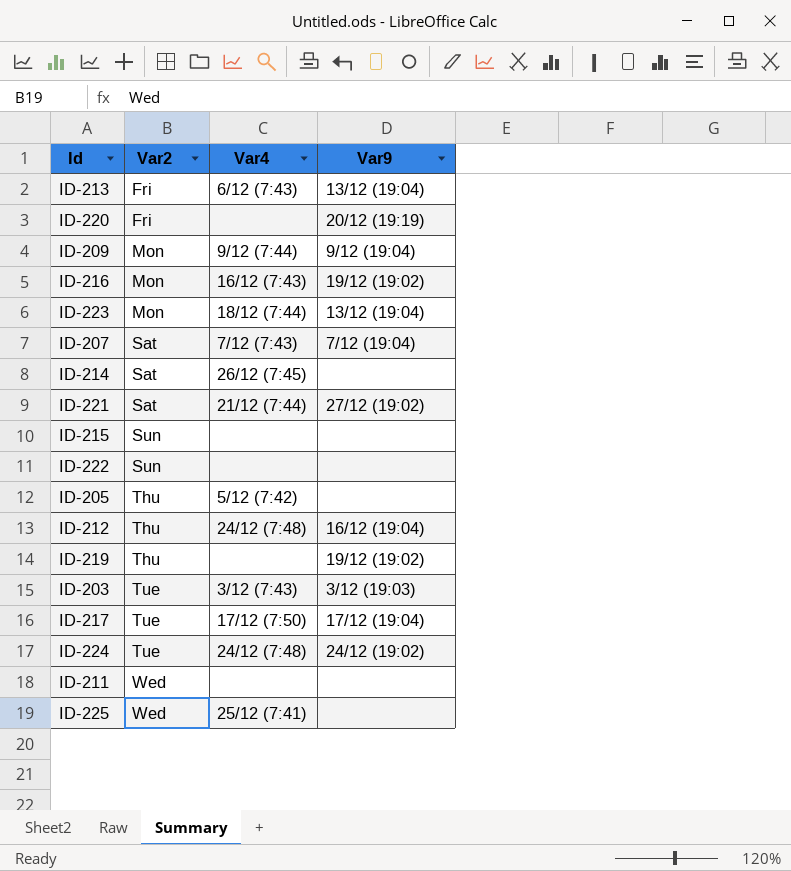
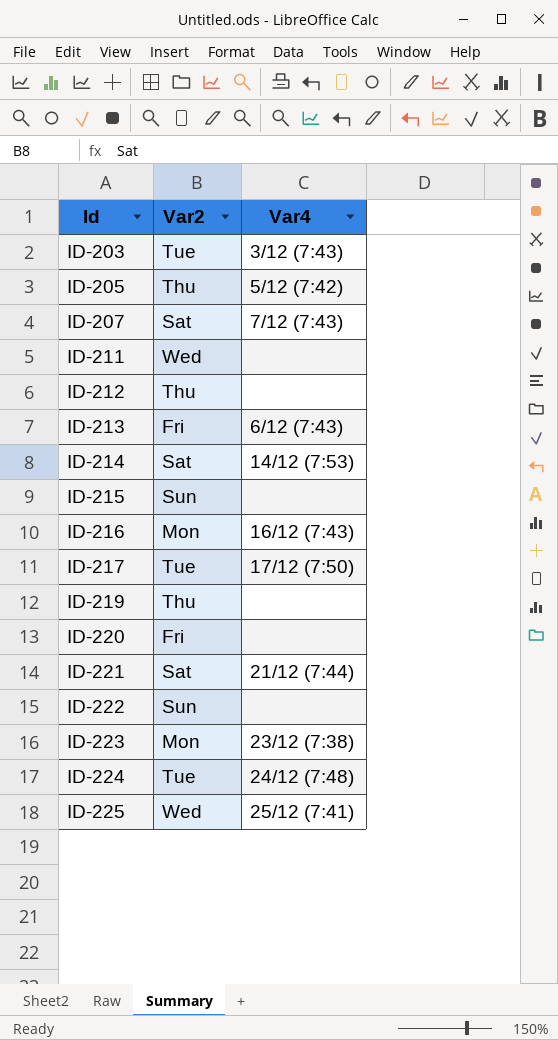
row order: Var2 ascending -> Id ascending
column Var9 | position: 4 -> none
row ID-209: Mon | 9/12 (7:44) | 9/12 (19:04) -> none
ID-212 | Var4: 24/12 (7:48) -> none
ID-214 | Var4: 26/12 (7:45) -> 14/12 (7:53)
ID-223 | Var4: 18/12 (7:44) -> 23/12 (7:38)

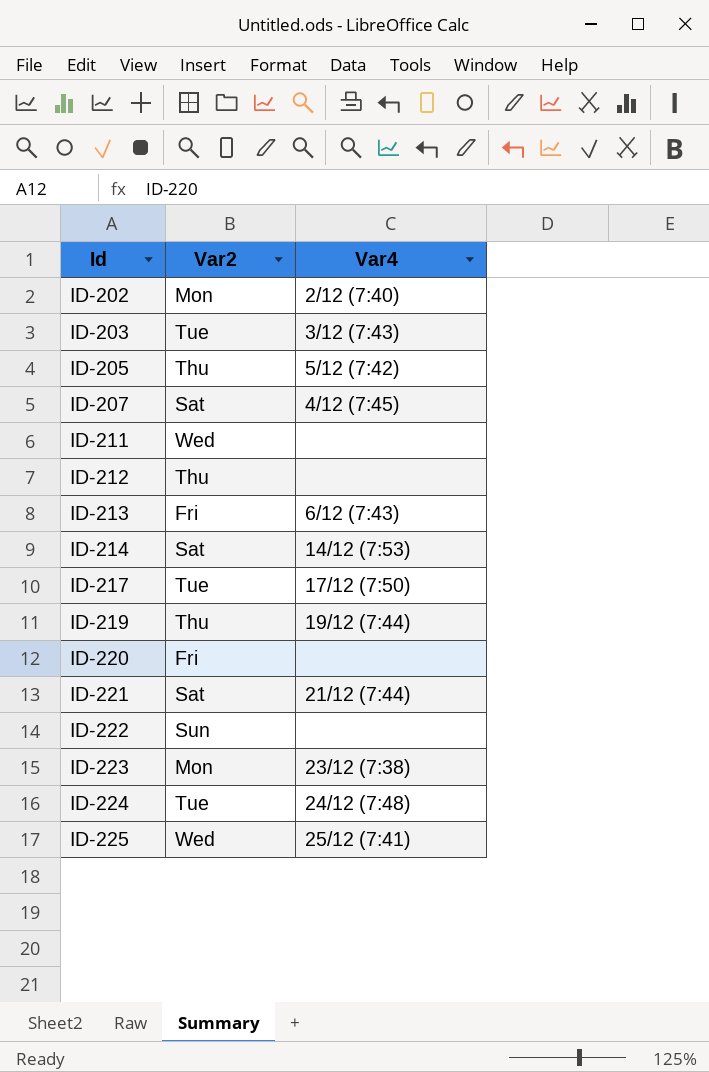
row ID-215: Sun | none -> none
row ID-216: Mon | 16/12 (7:43) -> none
row ID-202: none -> Mon | 2/12 (7:40)
ID-207 | Var4: 7/12 (7:43) -> 4/12 (7:45)
ID-219 | Var4: none -> 19/12 (7:44)

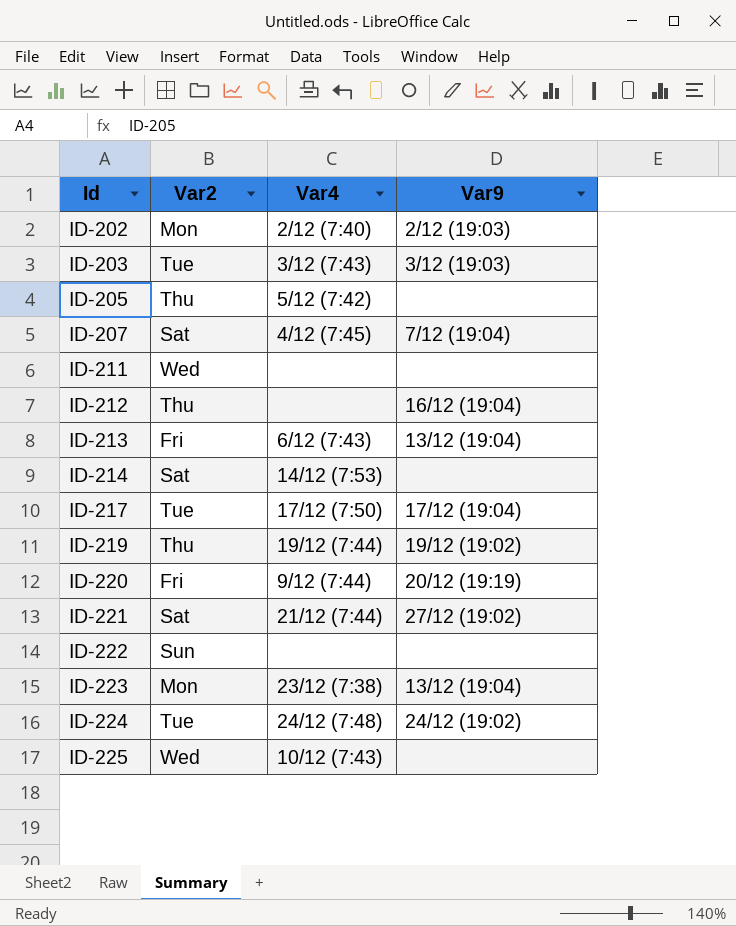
column Var9 | position: none -> 4
ID-220 | Var4: none -> 9/12 (7:44)
ID-225 | Var4: 25/12 (7:41) -> 10/12 (7:43)

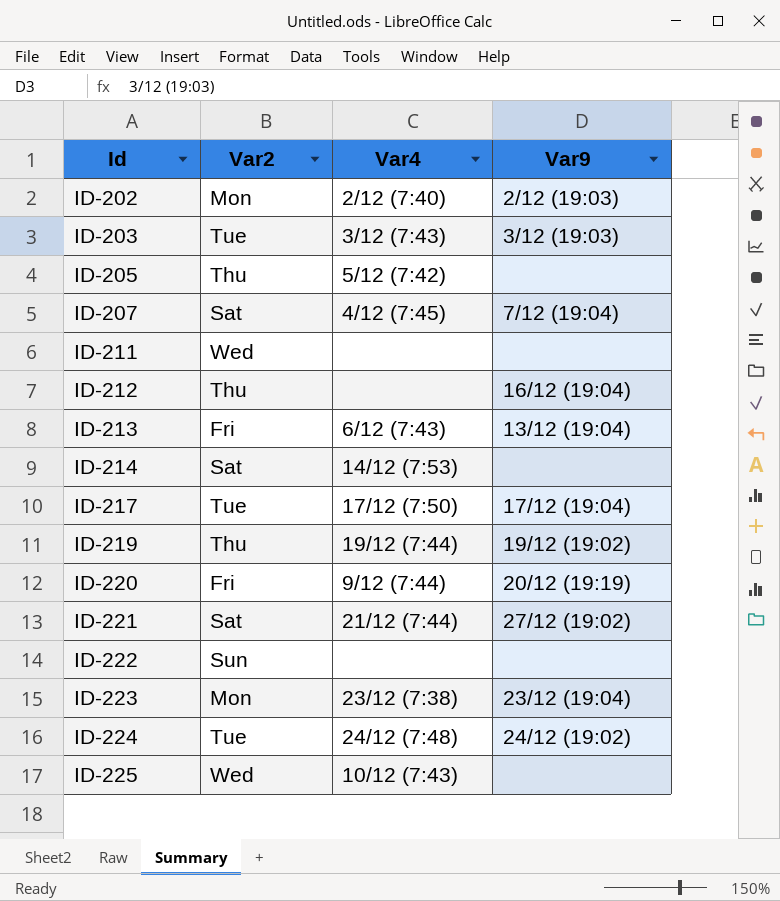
ID-223 | Var9: 13/12 (19:04) -> 23/12 (19:04)

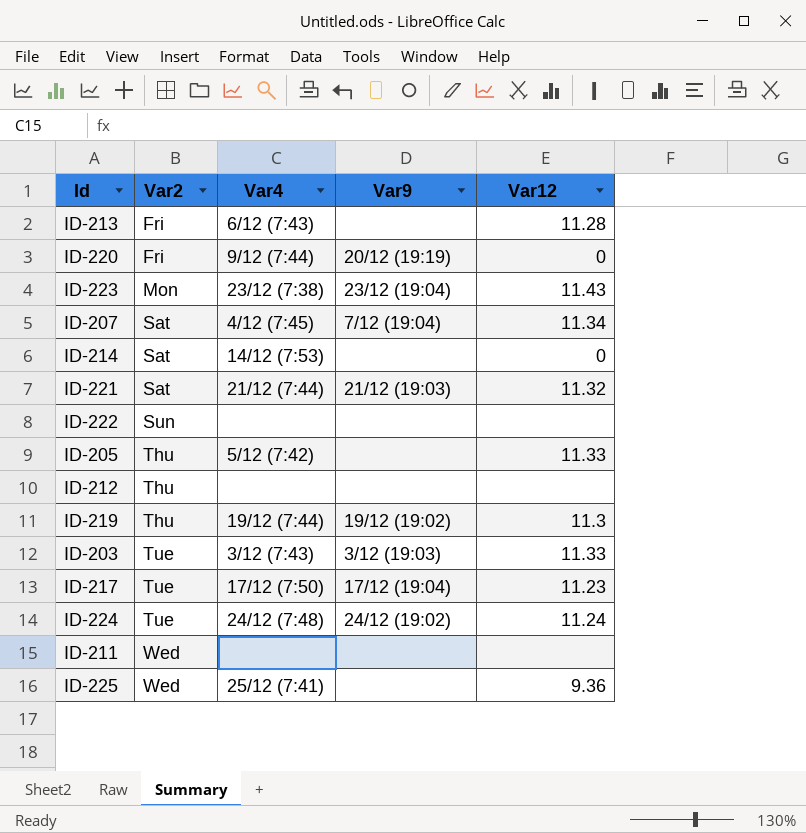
row order: Id ascending -> Var2 ascending
column Var12 | position: none -> 5
row ID-202: Mon | 2/12 (7:40) | 2/12 (19:03) -> none
ID-213 | Var9: 13/12 (19:04) -> none
ID-221 | Var9: 27/12 (19:02) -> 21/12 (19:03)
ID-212 | Var9: 16/12 (19:04) -> none
ID-225 | Var4: 10/12 (7:43) -> 25/12 (7:41)

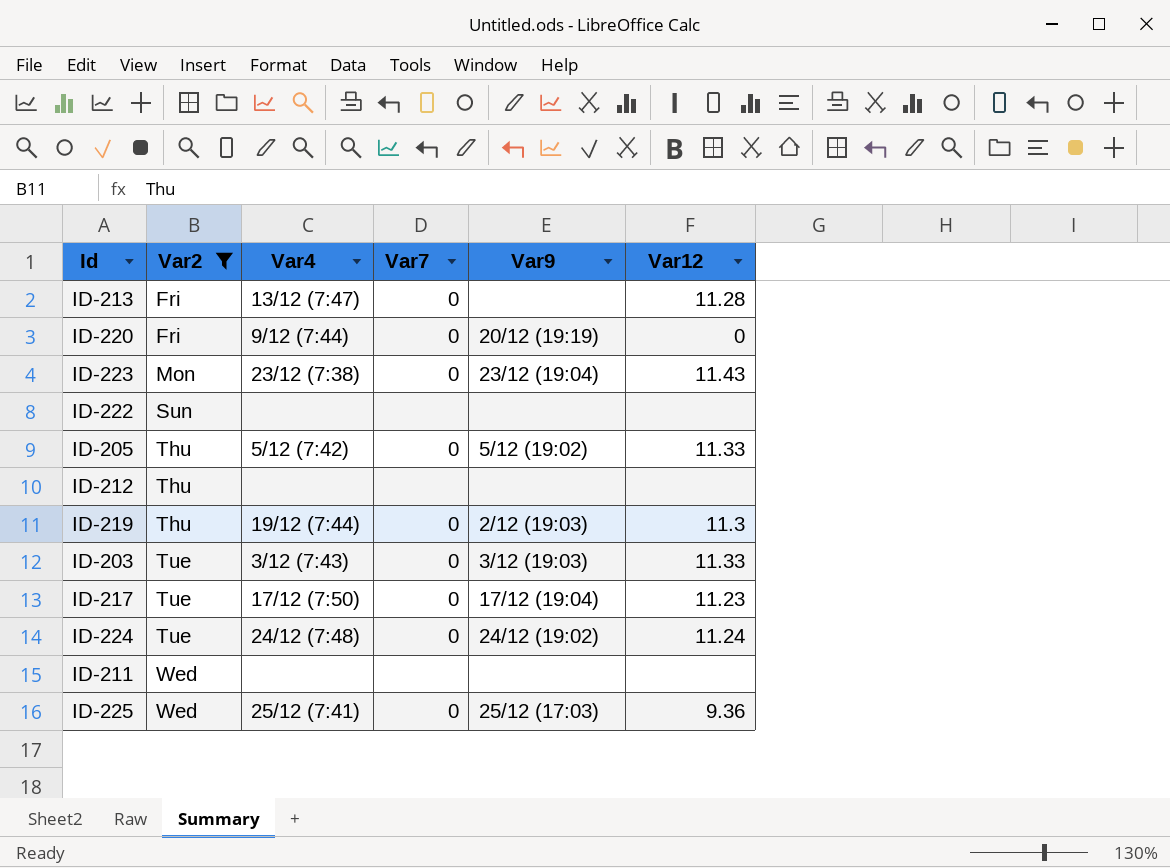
filter: none -> Var2 != Sat
column Var7 | position: none -> 4
ID-213 | Var4: 6/12 (7:43) -> 13/12 (7:47)
ID-205 | Var9: none -> 5/12 (19:02)
ID-219 | Var9: 19/12 (19:02) -> 2/12 (19:03)
ID-225 | Var9: none -> 25/12 (17:03)

